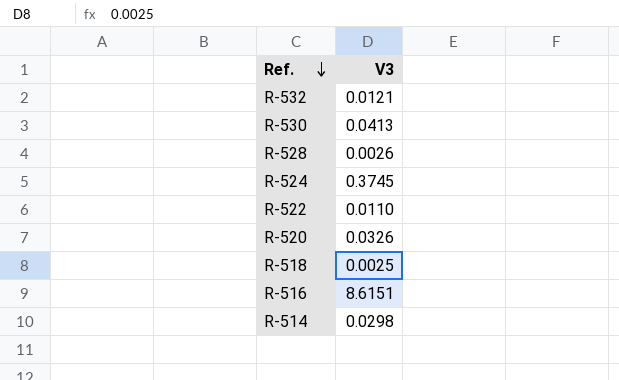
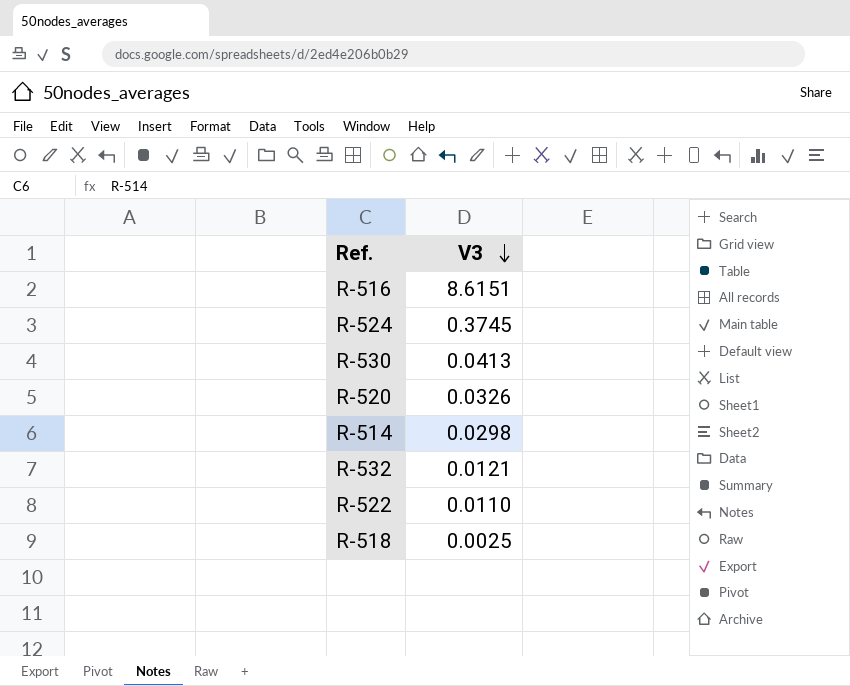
row order: Ref. descending -> V3 descending
row R-528: 0.0026 -> none

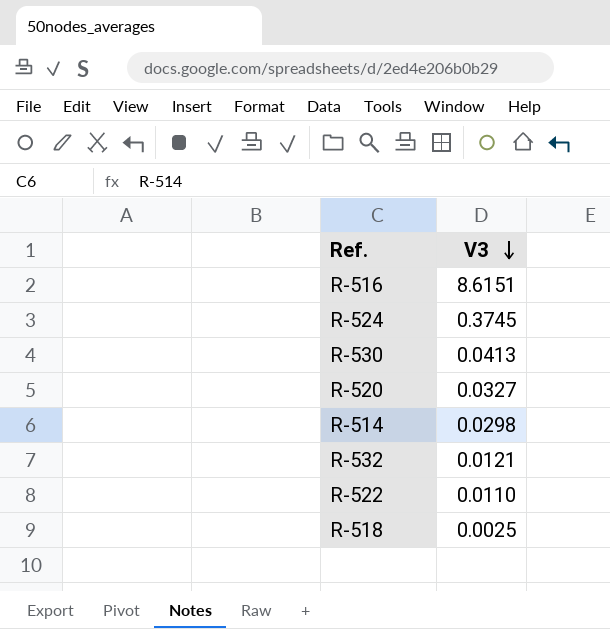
R-520 | V3: 0.0326 -> 0.0327

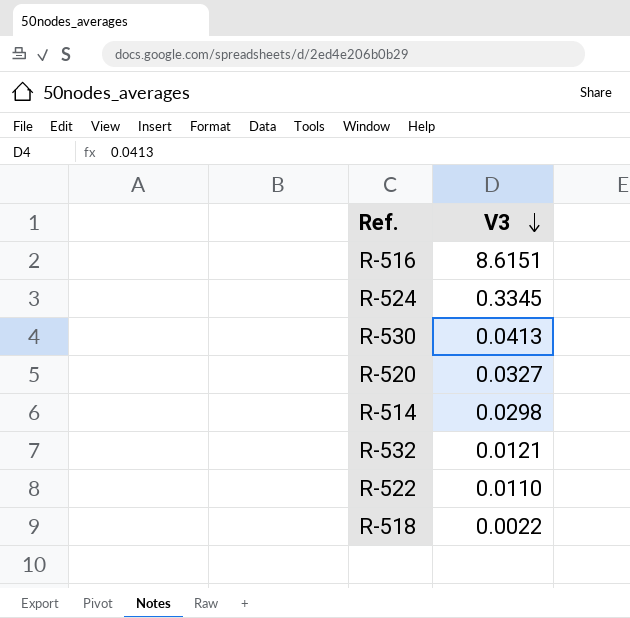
R-524 | V3: 0.3745 -> 0.3345
R-518 | V3: 0.0025 -> 0.0022

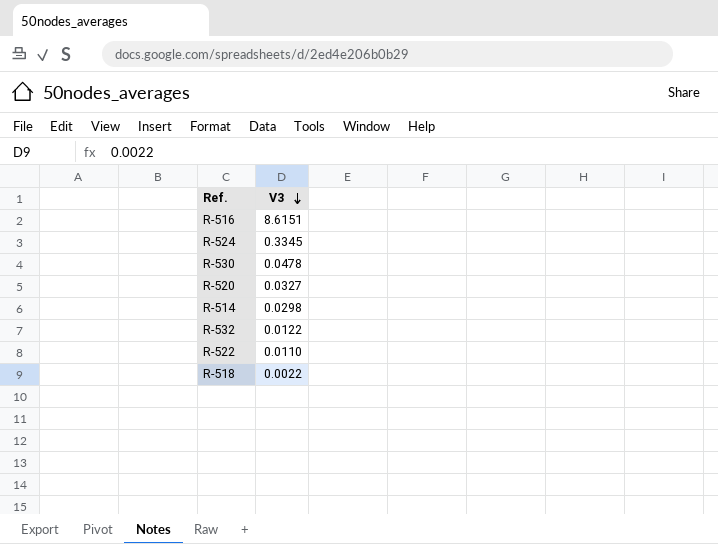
R-530 | V3: 0.0413 -> 0.0478
R-532 | V3: 0.0121 -> 0.0122

